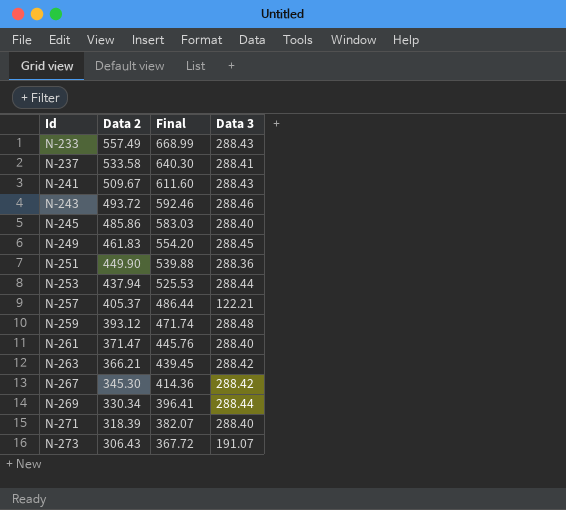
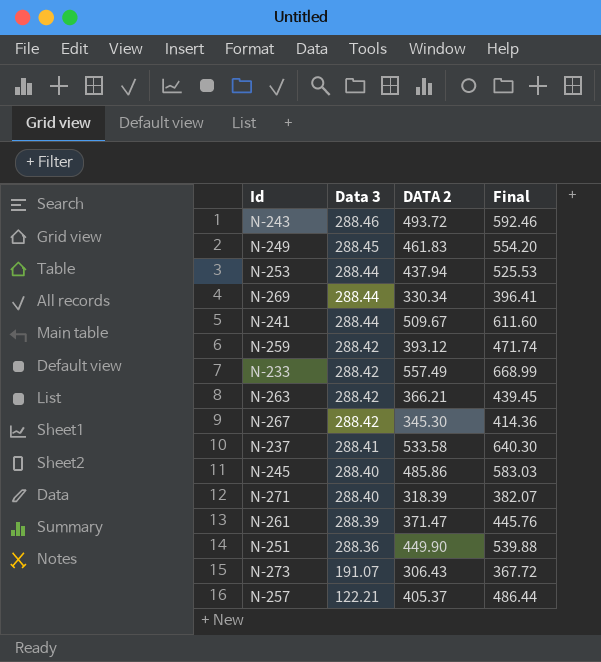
row order: Id ascending -> Data 3 descending
column Data 3 | position: 4 -> 2
column name: Data 2 -> DATA 2
N-241 | Data 3: 288.43 -> 288.44
N-259 | Data 3: 288.48 -> 288.42
N-233 | Data 3: 288.43 -> 288.42
N-261 | Data 3: 288.40 -> 288.39

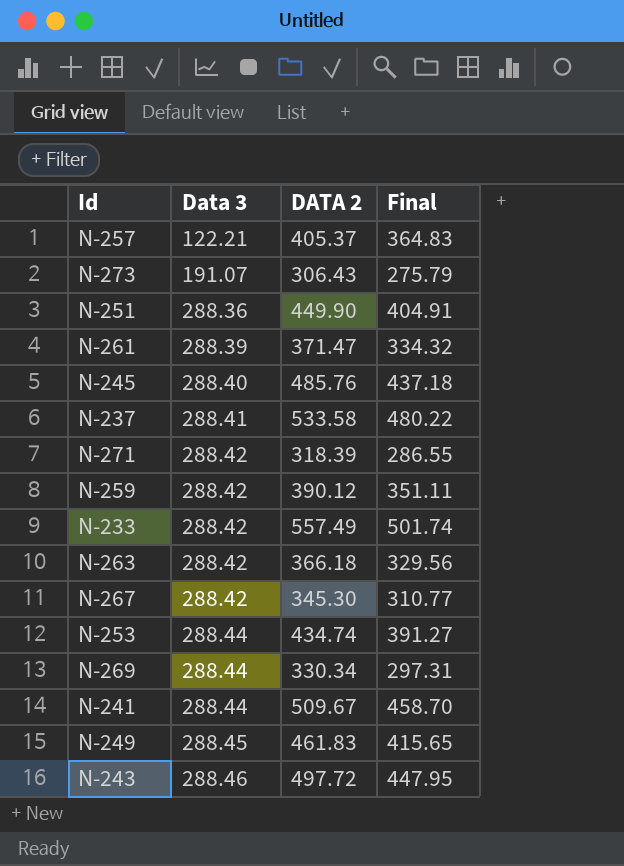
row order: Data 3 descending -> Data 3 ascending
column Final | formula: [DATA 2] * 1.2 -> [DATA 2] * 0.9
N-245 | DATA 2: 485.86 -> 485.76
N-271 | Data 3: 288.40 -> 288.42
N-259 | DATA 2: 393.12 -> 390.12
N-263 | DATA 2: 366.21 -> 366.18
N-253 | DATA 2: 437.94 -> 434.74
N-243 | DATA 2: 493.72 -> 497.72

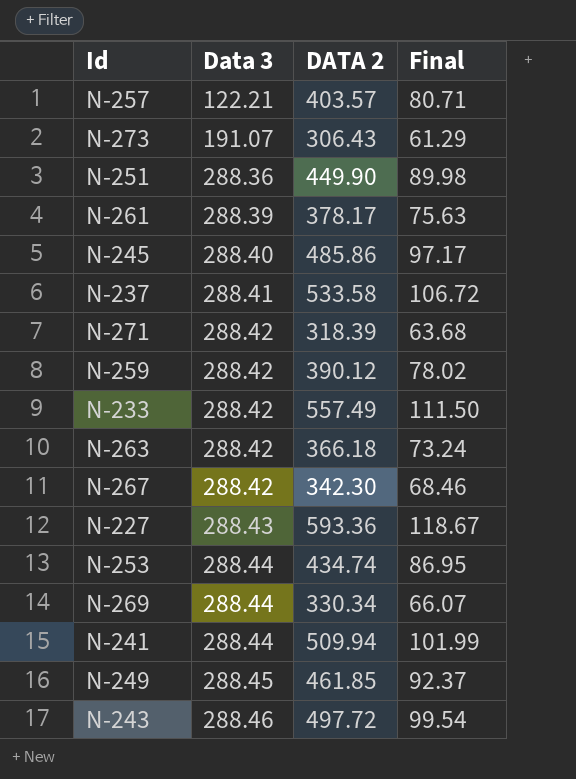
column Final | formula: [DATA 2] * 0.9 -> [DATA 2] * 0.2
N-257 | DATA 2: 405.37 -> 403.57
N-261 | DATA 2: 371.47 -> 378.17
N-245 | DATA 2: 485.76 -> 485.86
N-267 | DATA 2: 345.30 -> 342.30
row N-227: none -> 288.43 | 593.36 | 118.67
N-241 | DATA 2: 509.67 -> 509.94
N-249 | DATA 2: 461.83 -> 461.85

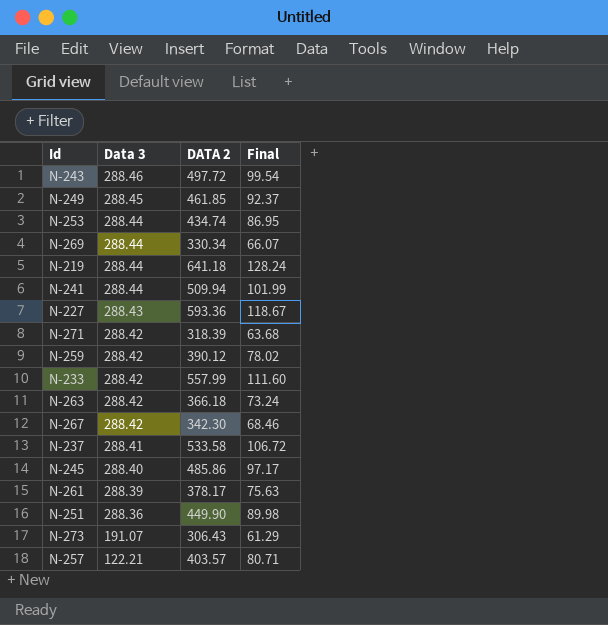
row order: Data 3 ascending -> Data 3 descending
row N-219: none -> 288.44 | 641.18 | 128.24
N-233 | DATA 2: 557.49 -> 557.99
N-233 | Final: 111.50 -> 111.60

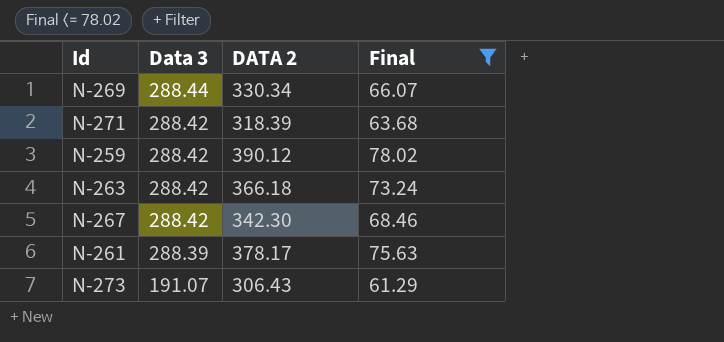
filter: none -> Final <= 78.02

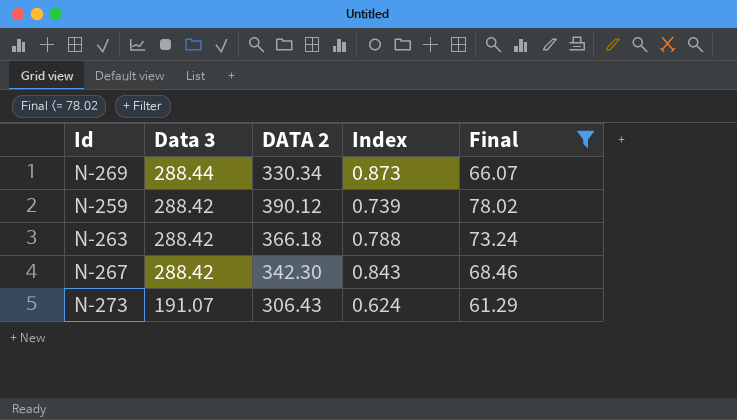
column Index | formula: none -> [Data 3] / [DATA 2]
row N-271: 288.42 | 318.39 | 63.68 -> none
row N-261: 288.39 | 378.17 | 75.63 -> none

